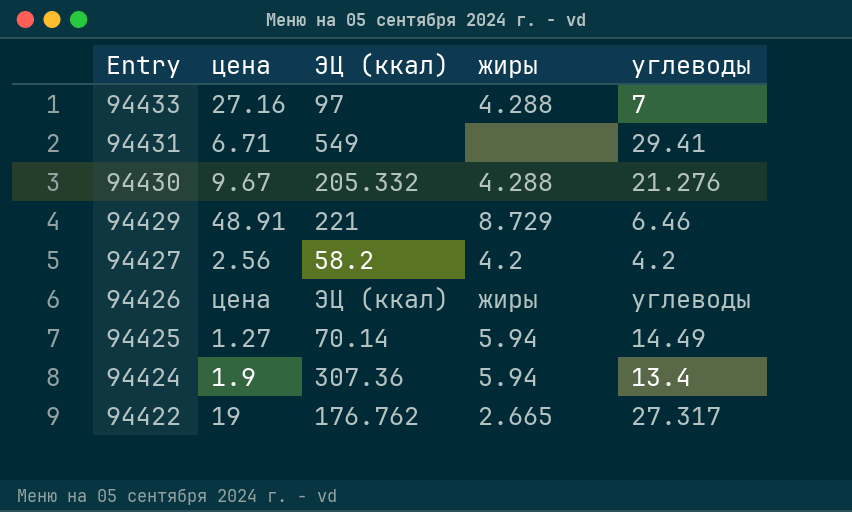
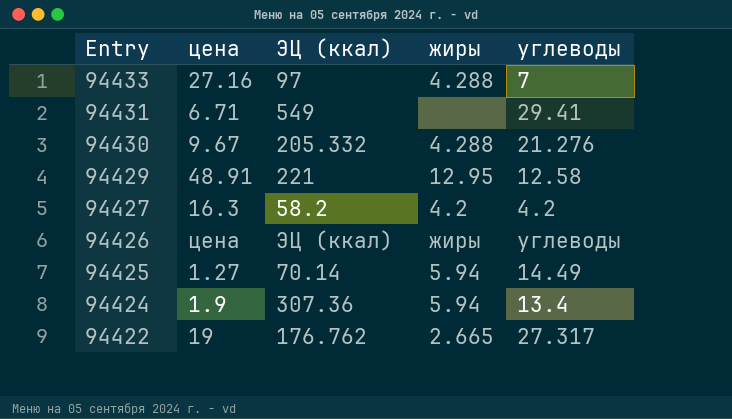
94429 | жиры: 8.729 -> 12.95
94429 | углеводы: 6.46 -> 12.58
94427 | цена: 2.56 -> 16.3

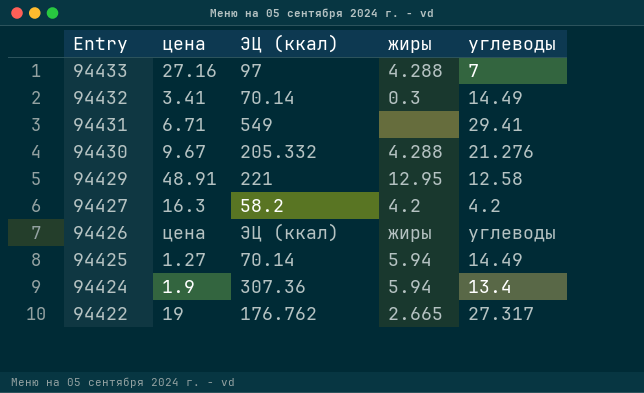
row 94432: none -> 3.41 | 70.14 | 0.3 | 14.49

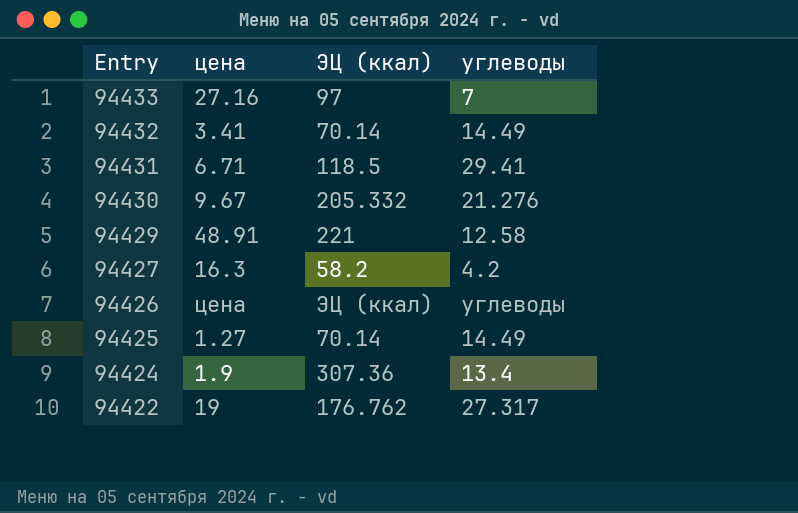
column жиры | position: 4 -> none
94431 | ЭЦ (ккал): 549 -> 118.5

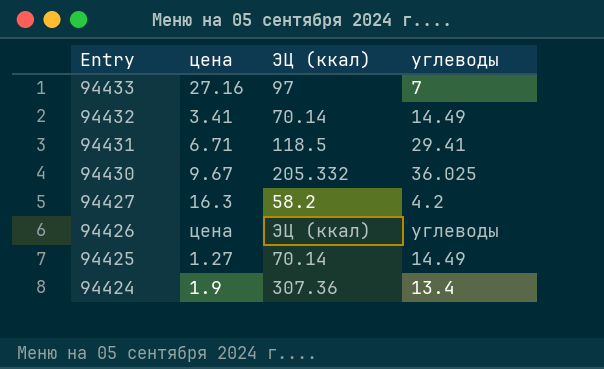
row 94429: 48.91 | 221 | 12.58 -> none
row 94422: 19 | 176.762 | 27.317 -> none
94430 | углеводы: 21.276 -> 36.025

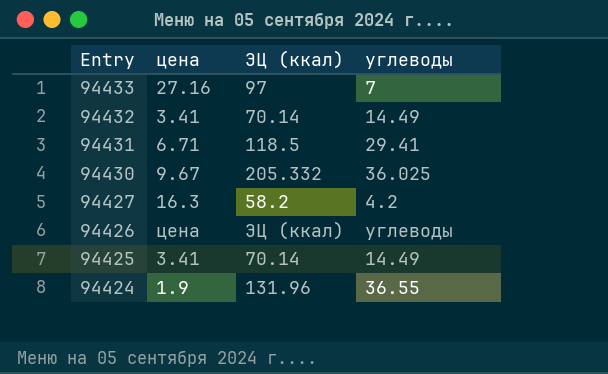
94425 | цена: 1.27 -> 3.41
94424 | ЭЦ (ккал): 307.36 -> 131.96
94424 | углеводы: 13.4 -> 36.55

